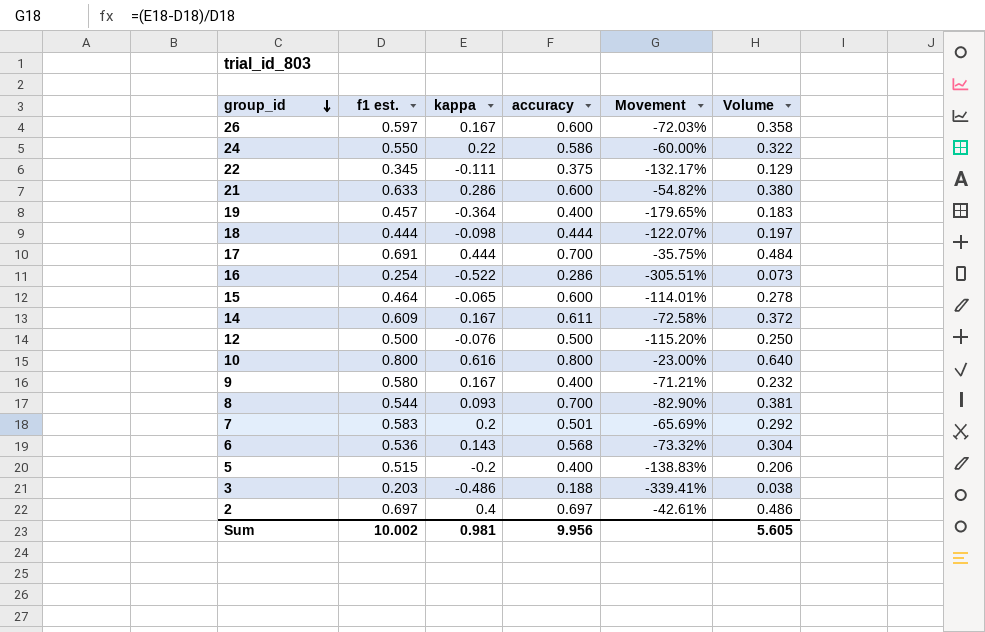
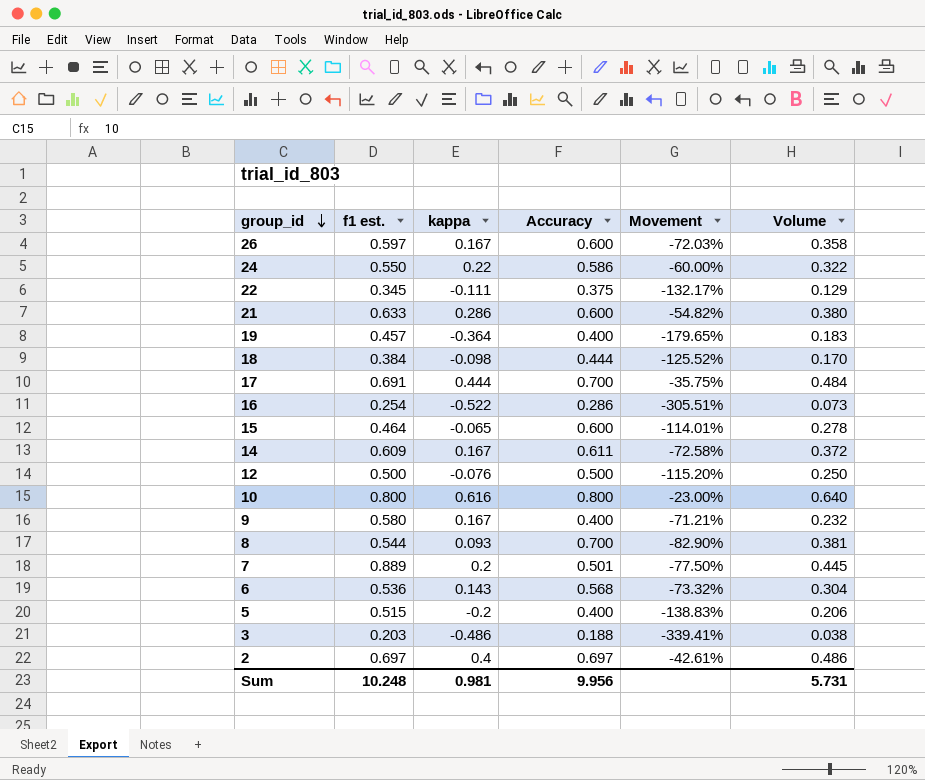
column name: accuracy -> Accuracy
18 | f1 est.: 0.444 -> 0.384
18 | Movement: -122.07% -> -125.52%
18 | Volume: 0.197 -> 0.170
7 | f1 est.: 0.583 -> 0.889
7 | Movement: -65.69% -> -77.50%
7 | Volume: 0.292 -> 0.445
Sum | f1 est.: 10.002 -> 10.248
Sum | Volume: 5.605 -> 5.731

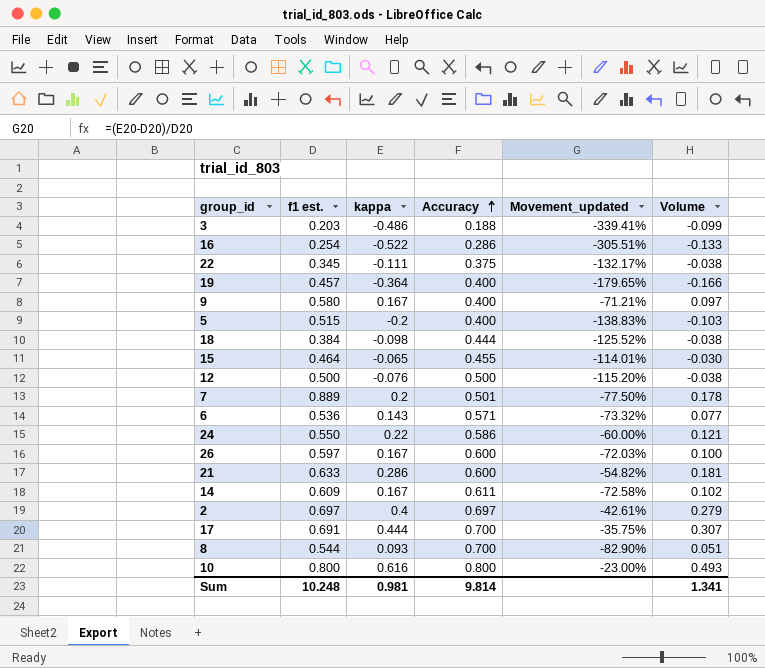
row order: group_id descending -> Accuracy ascending
column name: Movement -> Movement_updated
column Volume | formula: [f1 est.] * [Accuracy] -> [f1 est.] * [kappa]
15 | Accuracy: 0.600 -> 0.455
6 | Accuracy: 0.568 -> 0.571
Sum | Accuracy: 9.956 -> 9.814
Sum | Volume: 5.731 -> 1.341

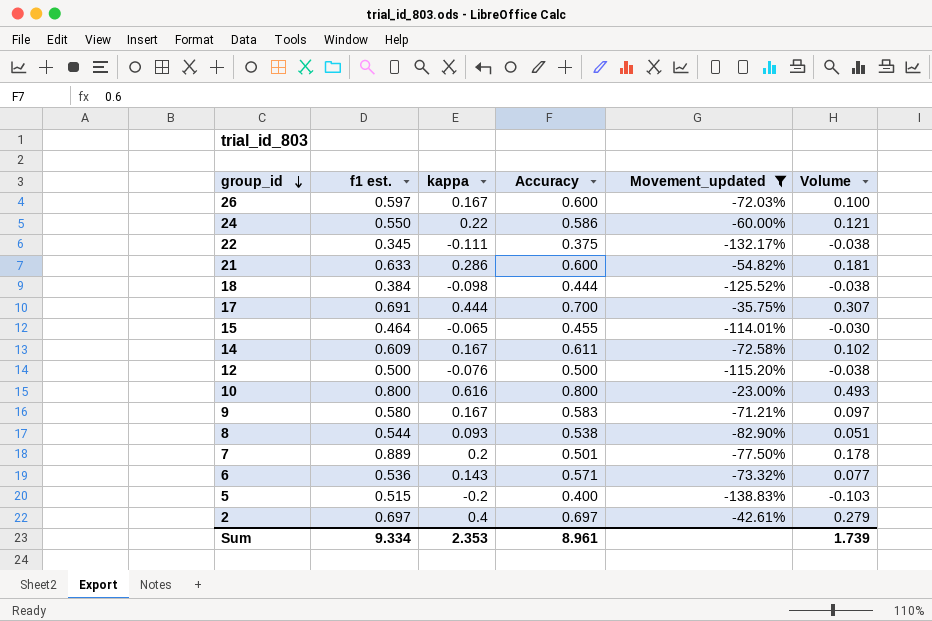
filter: none -> Movement_updated >= -138.83%
row order: Accuracy ascending -> group_id descending
9 | Accuracy: 0.400 -> 0.583
8 | Accuracy: 0.700 -> 0.538
Sum | f1 est.: 10.248 -> 9.334
Sum | kappa: 0.981 -> 2.353
Sum | Accuracy: 9.814 -> 8.961
Sum | Volume: 1.341 -> 1.739

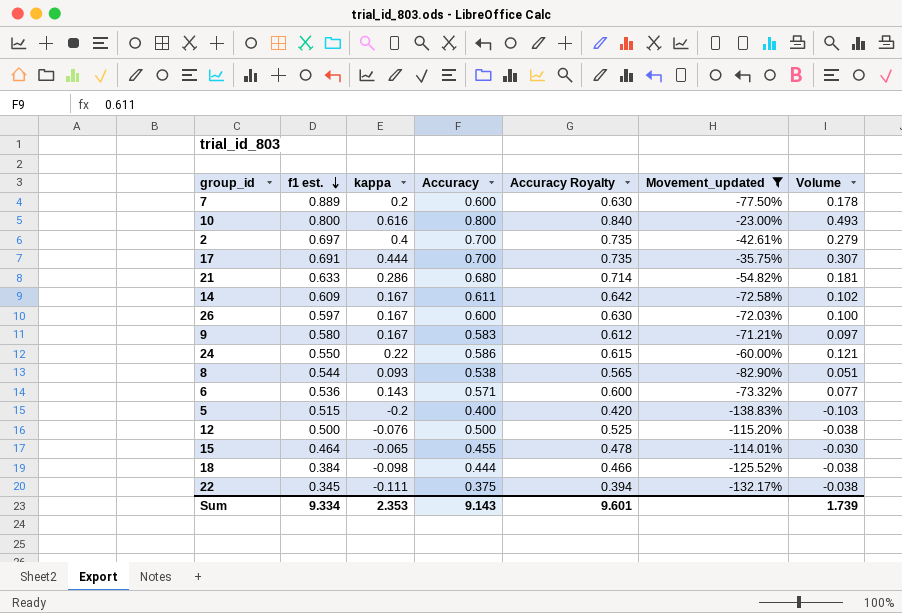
row order: group_id descending -> f1 est. descending
column Accuracy Royalty | formula: none -> [Accuracy] * 1.05
7 | Accuracy: 0.501 -> 0.600
2 | Accuracy: 0.697 -> 0.700
21 | Accuracy: 0.600 -> 0.680
Sum | Accuracy: 8.961 -> 9.143

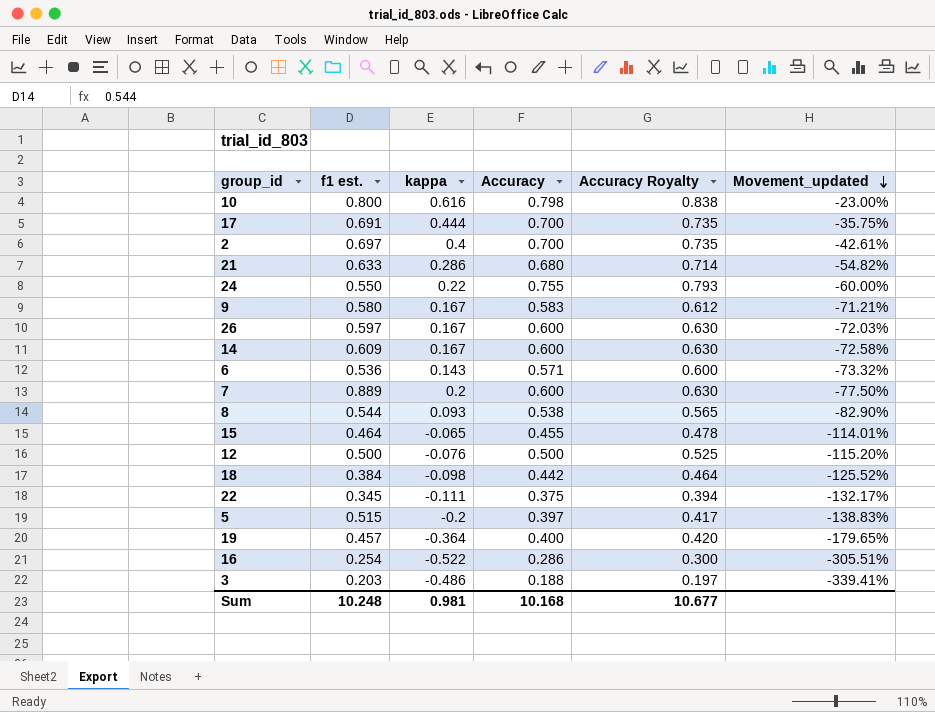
filter: Movement_updated >= -138.83% -> none
row order: f1 est. descending -> Movement_updated descending
column Volume | formula: [f1 est.] * [kappa] -> none
10 | Accuracy: 0.800 -> 0.798
10 | Accuracy Royalty: 0.840 -> 0.838
24 | Accuracy: 0.586 -> 0.755
24 | Accuracy Royalty: 0.615 -> 0.793
14 | Accuracy: 0.611 -> 0.600
14 | Accuracy Royalty: 0.642 -> 0.630
18 | Accuracy: 0.444 -> 0.442
18 | Accuracy Royalty: 0.466 -> 0.464
5 | Accuracy: 0.400 -> 0.397
5 | Accuracy Royalty: 0.420 -> 0.417
Sum | f1 est.: 9.334 -> 10.248
Sum | kappa: 2.353 -> 0.981
Sum | Accuracy: 9.143 -> 10.168
Sum | Accuracy Royalty: 9.601 -> 10.677

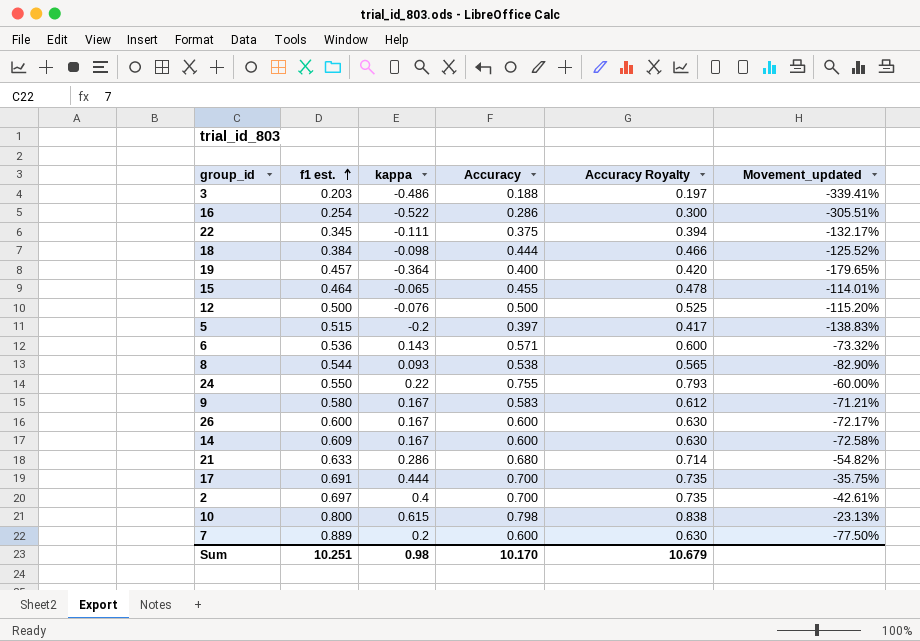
row order: Movement_updated descending -> f1 est. ascending
18 | Accuracy: 0.442 -> 0.444
18 | Accuracy Royalty: 0.464 -> 0.466
26 | f1 est.: 0.597 -> 0.600
26 | Movement_updated: -72.03% -> -72.17%
10 | kappa: 0.616 -> 0.615
10 | Movement_updated: -23.00% -> -23.13%
Sum | f1 est.: 10.248 -> 10.251
Sum | kappa: 0.981 -> 0.98
Sum | Accuracy: 10.168 -> 10.170
Sum | Accuracy Royalty: 10.677 -> 10.679

